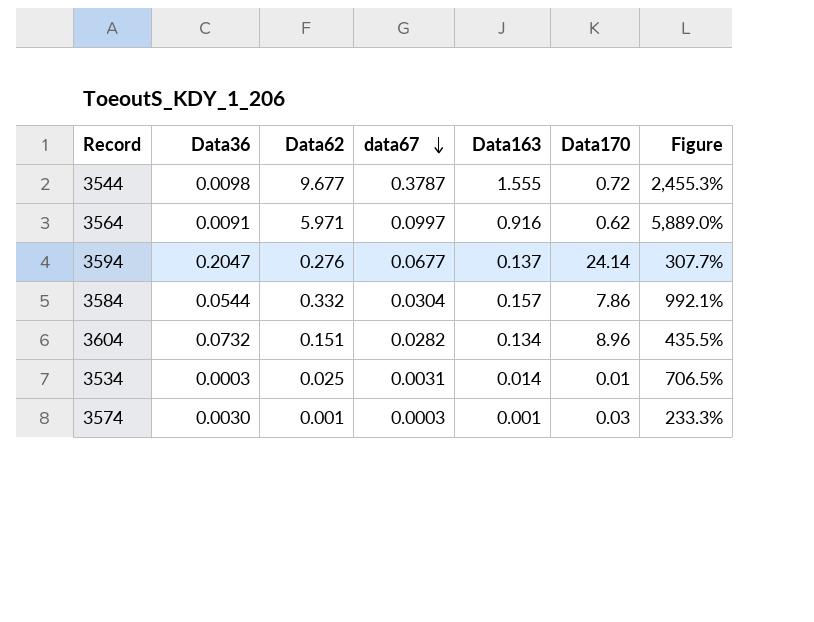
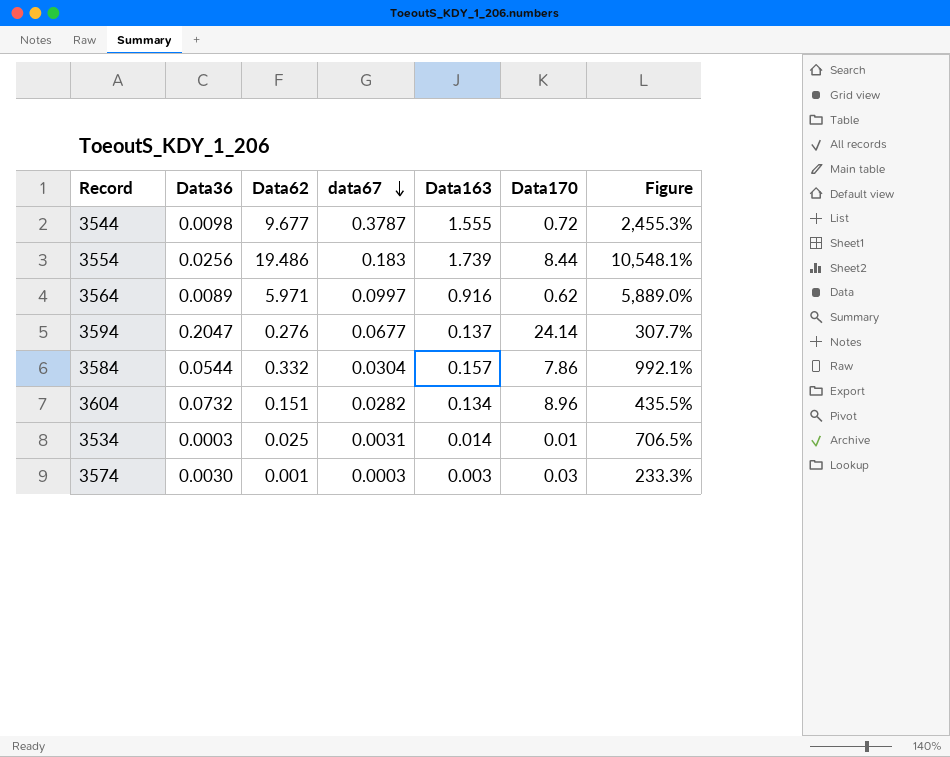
row 3554: none -> 0.0256 | 19.486 | 0.183 | 1.739 | 8.44 | 10,548.1%
3564 | Data36: 0.0091 -> 0.0089
3574 | Data163: 0.001 -> 0.003

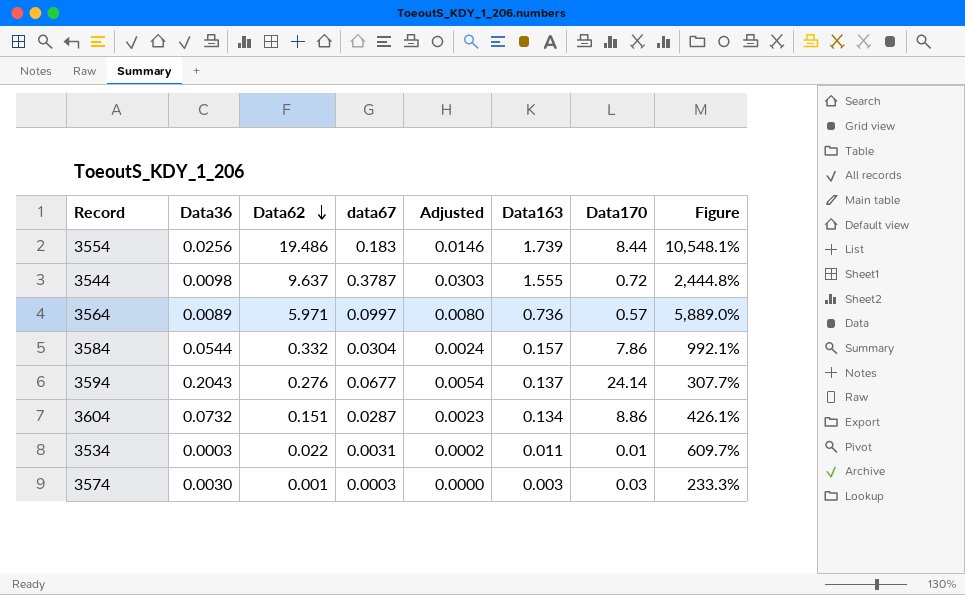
row order: data67 descending -> Data62 descending
column Adjusted | formula: none -> [data67] * 0.08
3544 | Data62: 9.677 -> 9.637
3544 | Figure: 2,455.3% -> 2,444.8%
3564 | Data163: 0.916 -> 0.736
3564 | Data170: 0.62 -> 0.57
3594 | Data36: 0.2047 -> 0.2043
3604 | data67: 0.0282 -> 0.0287
3604 | Data170: 8.96 -> 8.86
3604 | Figure: 435.5% -> 426.1%
3534 | Data62: 0.025 -> 0.022
3534 | Data163: 0.014 -> 0.011
3534 | Figure: 706.5% -> 609.7%

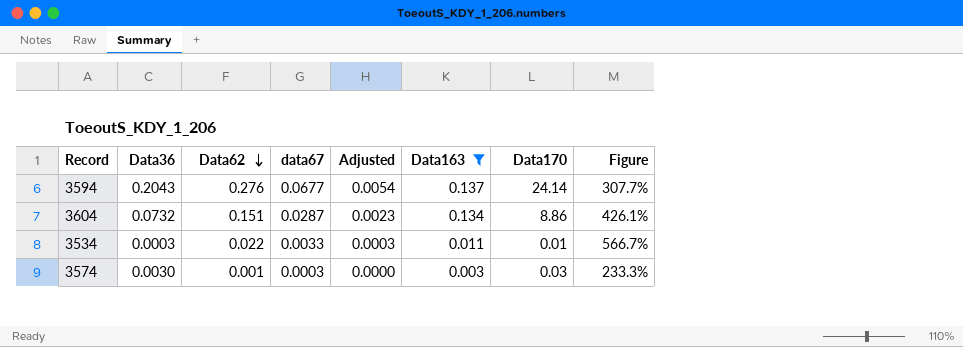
filter: none -> Data163 <= 0.137
3534 | data67: 0.0031 -> 0.0033
3534 | Adjusted: 0.0002 -> 0.0003
3534 | Figure: 609.7% -> 566.7%

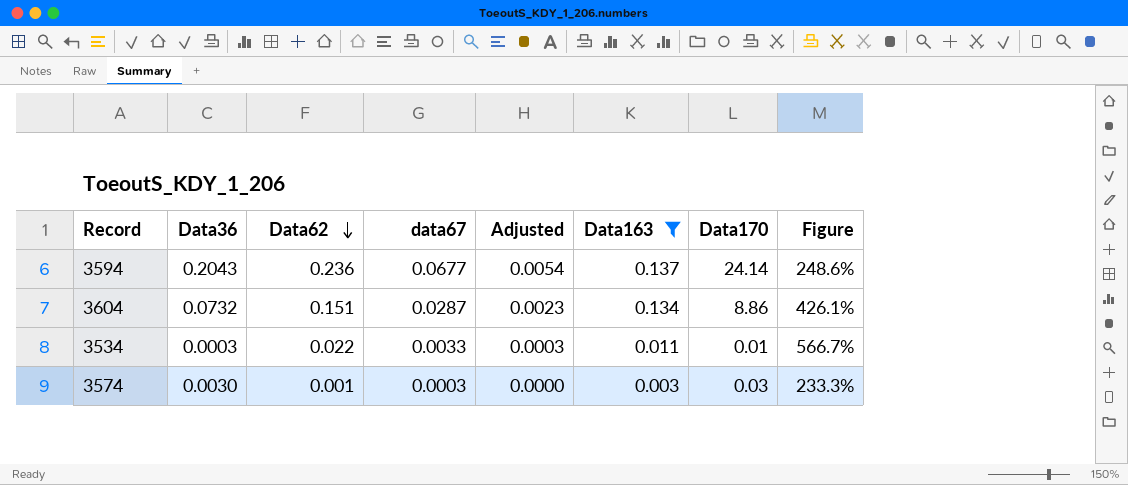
3594 | Data62: 0.276 -> 0.236
3594 | Figure: 307.7% -> 248.6%

